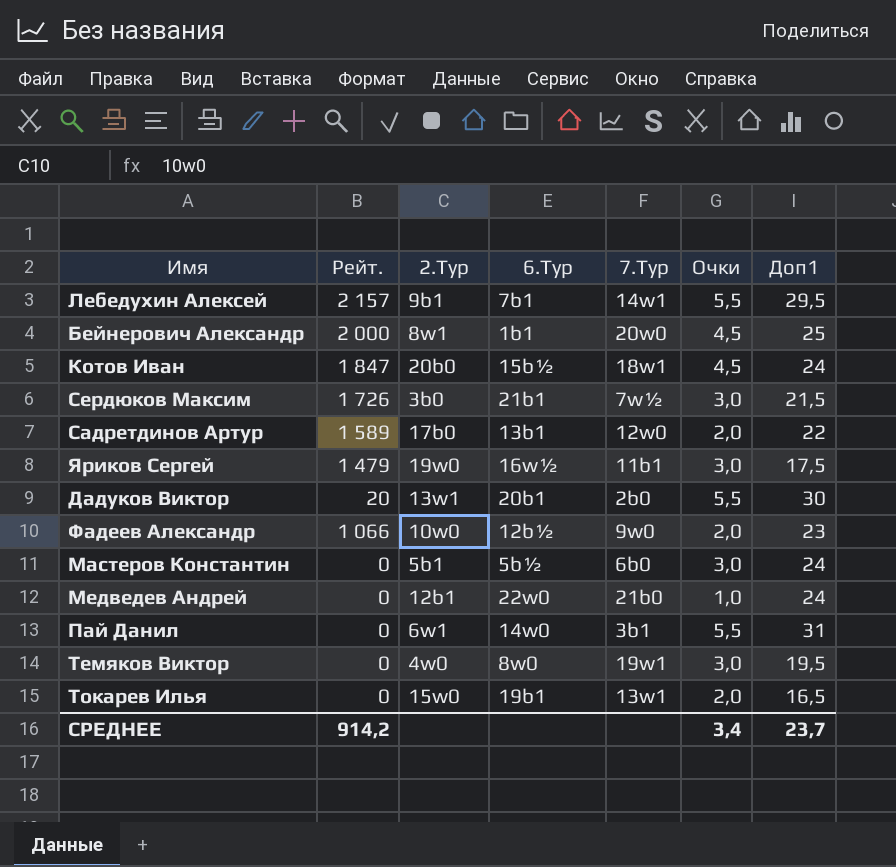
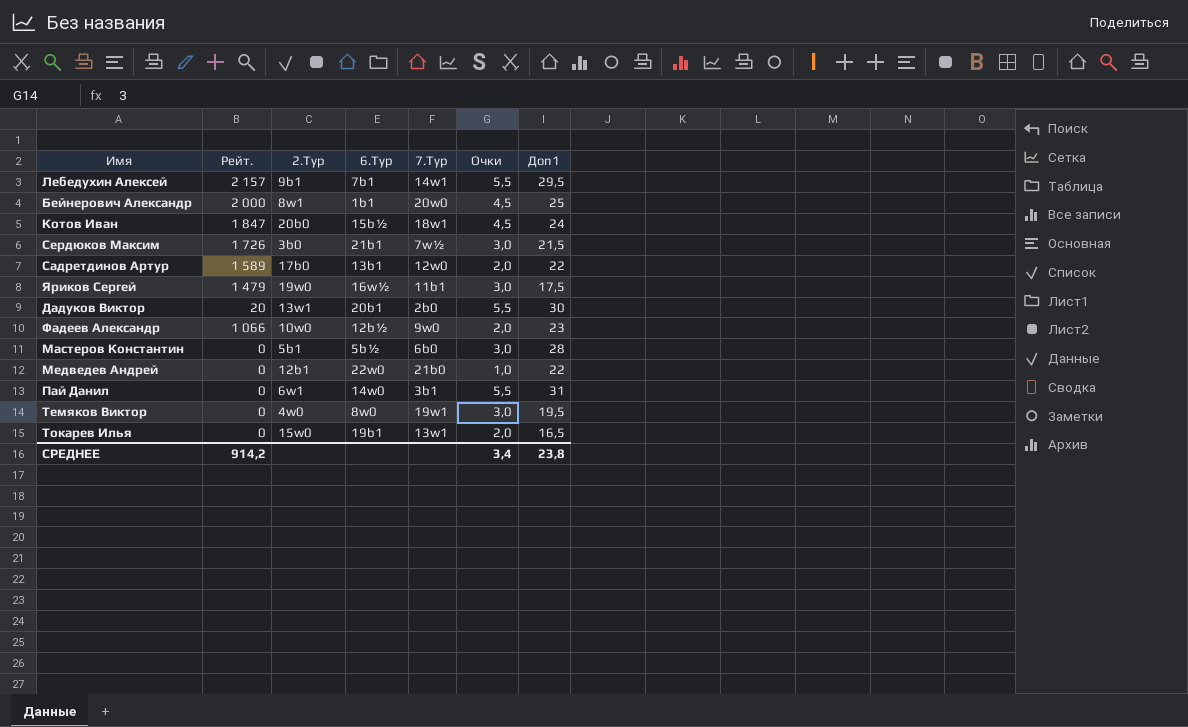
Мастеров Константин | Доп1: 24 -> 28
Медведев Андрей | Доп1: 24 -> 22
СРЕДНЕЕ | Доп1: 23,7 -> 23,8

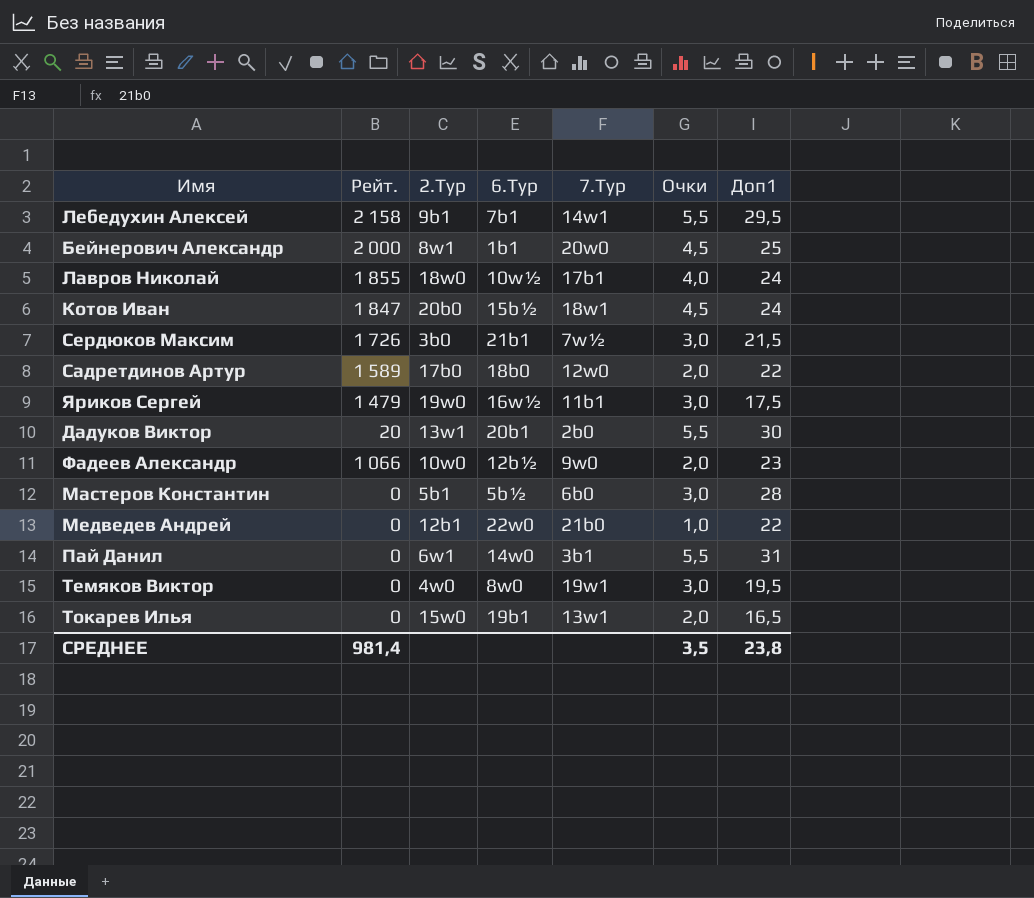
Лебедухин Алексей | Рейт.: 2 157 -> 2 158
row Лавров Николай: none -> 1 855 | 18w0 | 10w½ | 17b1 | 4,0 | 24
Садретдинов Артур | 6.Тур: 13b1 -> 18b0
СРЕДНЕЕ | Рейт.: 914,2 -> 981,4
СРЕДНЕЕ | Очки: 3,4 -> 3,5

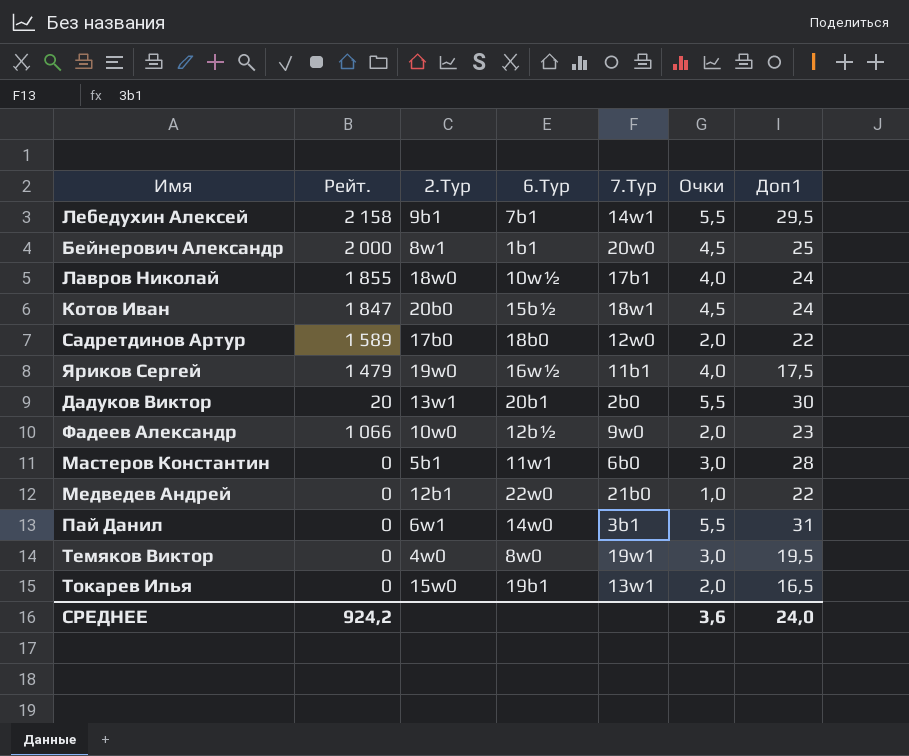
row Сердюков Максим: 1 726 | 3b0 | 21b1 | 7w½ | 3,0 | 21,5 -> none
Яриков Сергей | Очки: 3,0 -> 4,0
Мастеров Константин | 6.Тур: 5b½ -> 11w1
СРЕДНЕЕ | Рейт.: 981,4 -> 924,2
СРЕДНЕЕ | Очки: 3,5 -> 3,6
СРЕДНЕЕ | Доп1: 23,8 -> 24,0

